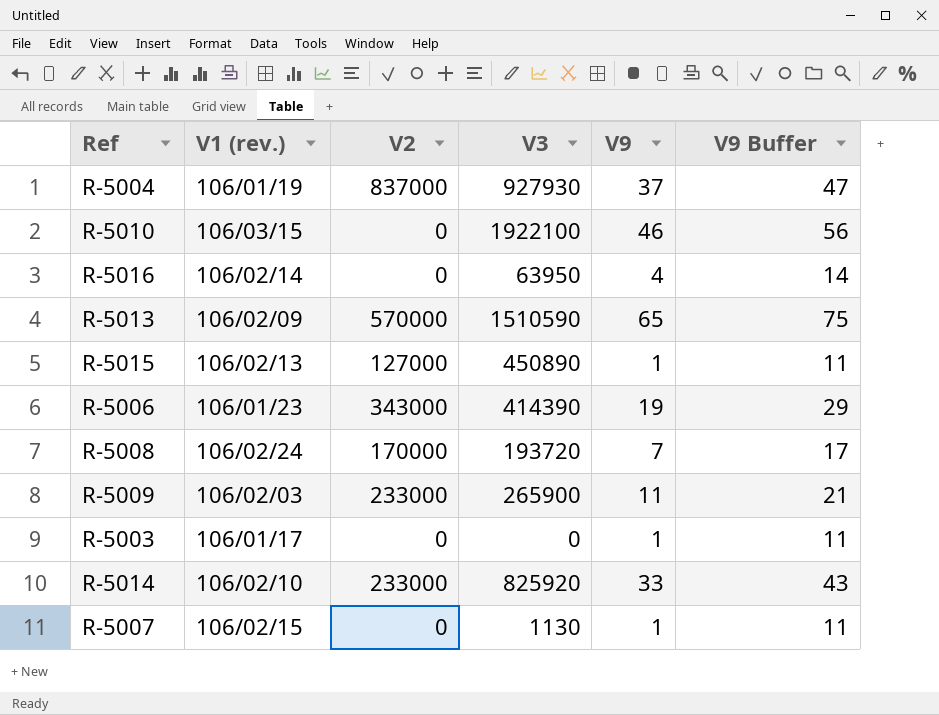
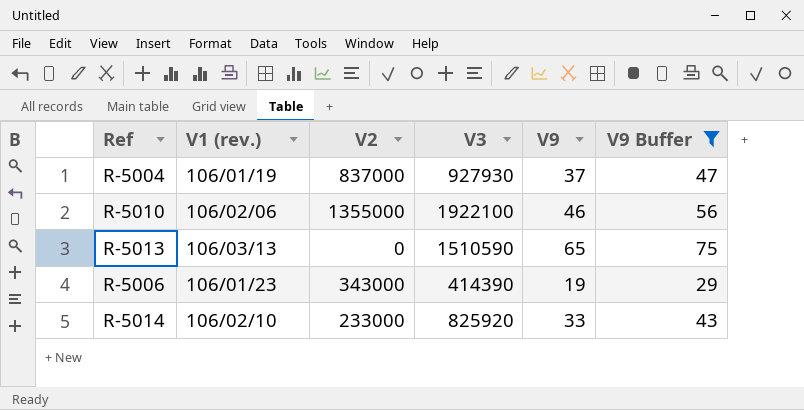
filter: none -> V9 Buffer >= 29
R-5010 | V1 (rev.): 106/03/15 -> 106/02/06
R-5010 | V2: 0 -> 1355000
R-5013 | V1 (rev.): 106/02/09 -> 106/03/13
R-5013 | V2: 570000 -> 0

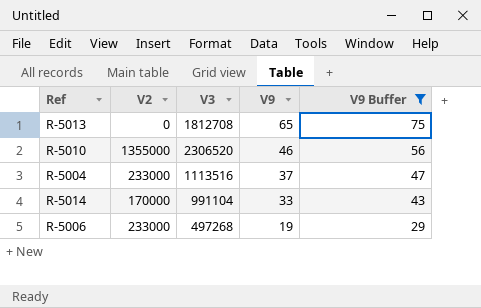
row order: none -> V9 descending
column V1 (rev.) | position: 2 -> none
R-5013 | V3: 1510590 -> 1812708
R-5010 | V3: 1922100 -> 2306520
R-5004 | V2: 837000 -> 233000
R-5004 | V3: 927930 -> 1113516
R-5014 | V2: 233000 -> 170000
R-5014 | V3: 825920 -> 991104
R-5006 | V2: 343000 -> 233000
R-5006 | V3: 414390 -> 497268

